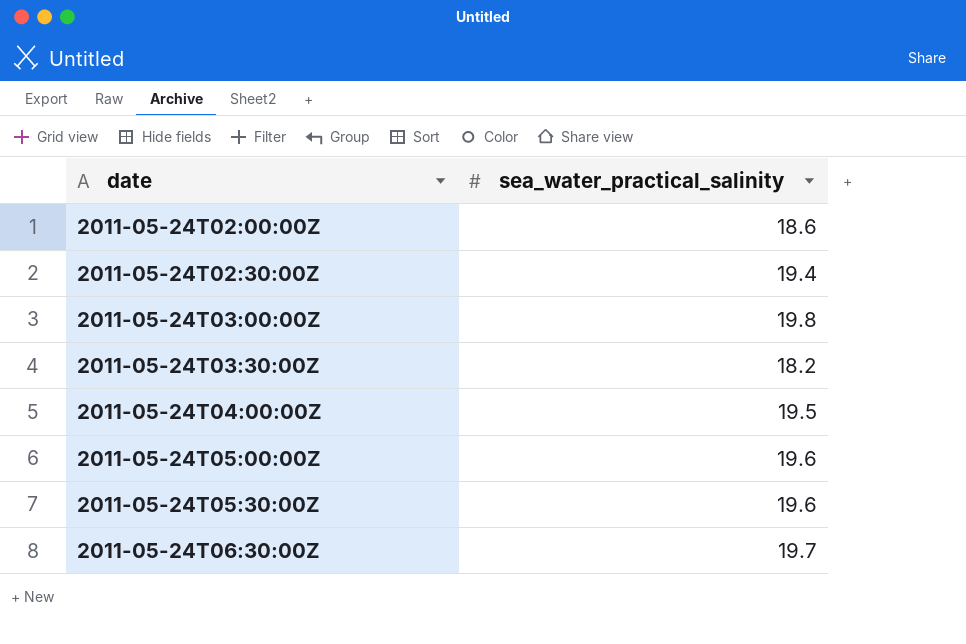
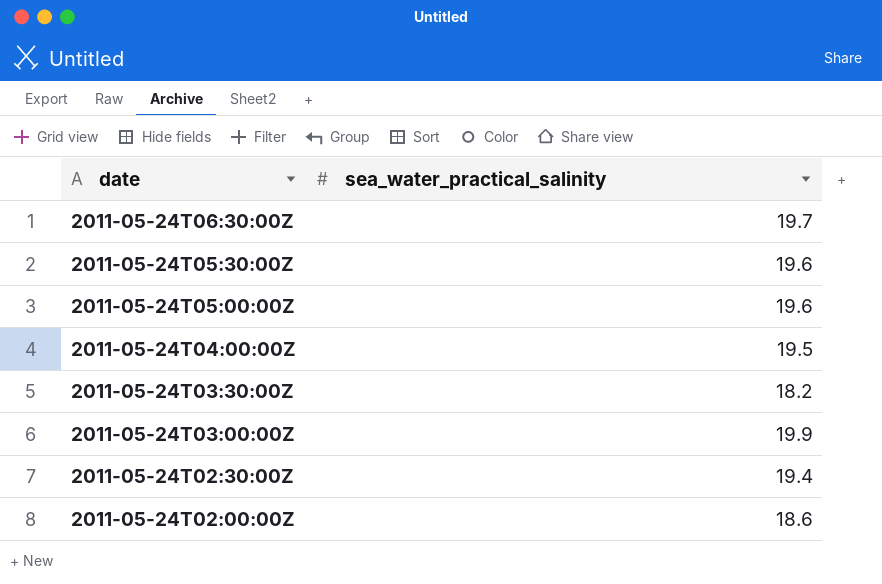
row order: date ascending -> date descending
2011-05-24T03:00:00Z | sea_water_practical_salinity: 19.8 -> 19.9

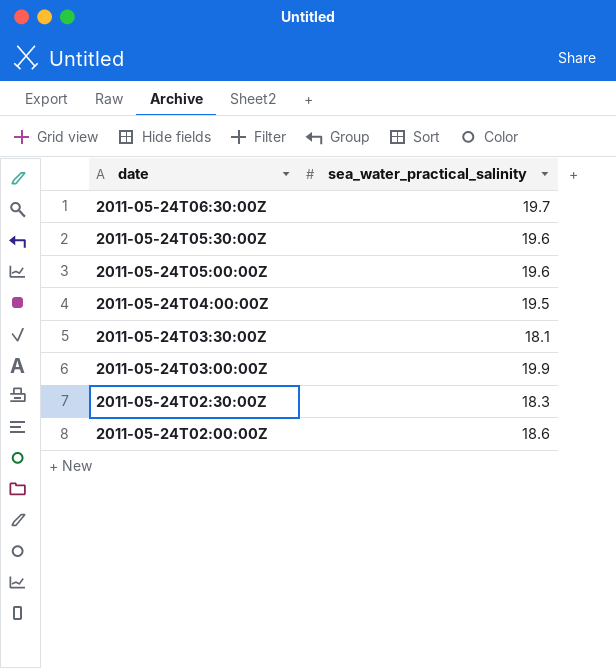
2011-05-24T03:30:00Z | sea_water_practical_salinity: 18.2 -> 18.1
2011-05-24T02:30:00Z | sea_water_practical_salinity: 19.4 -> 18.3

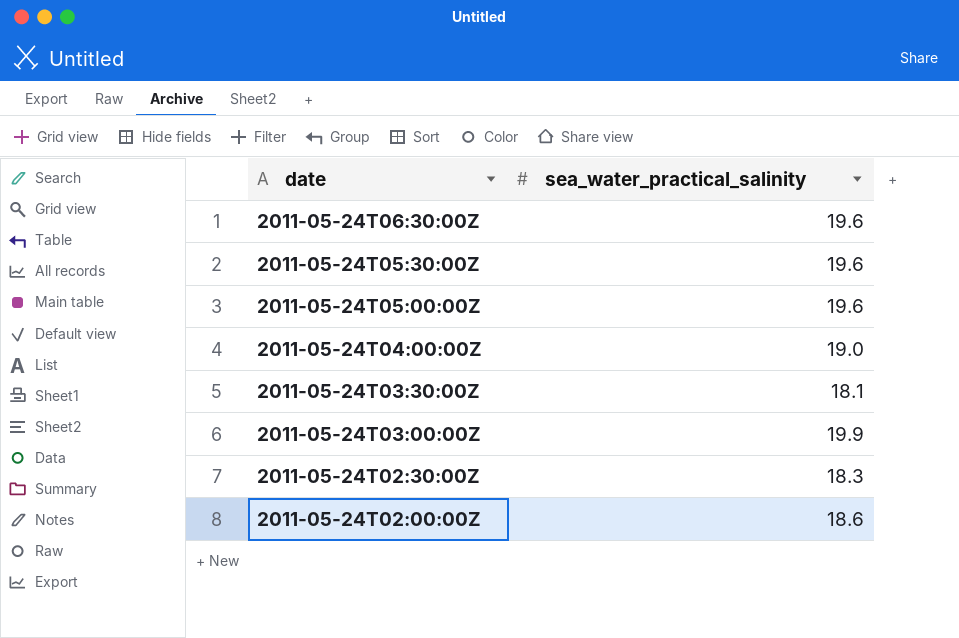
2011-05-24T06:30:00Z | sea_water_practical_salinity: 19.7 -> 19.6
2011-05-24T04:00:00Z | sea_water_practical_salinity: 19.5 -> 19.0

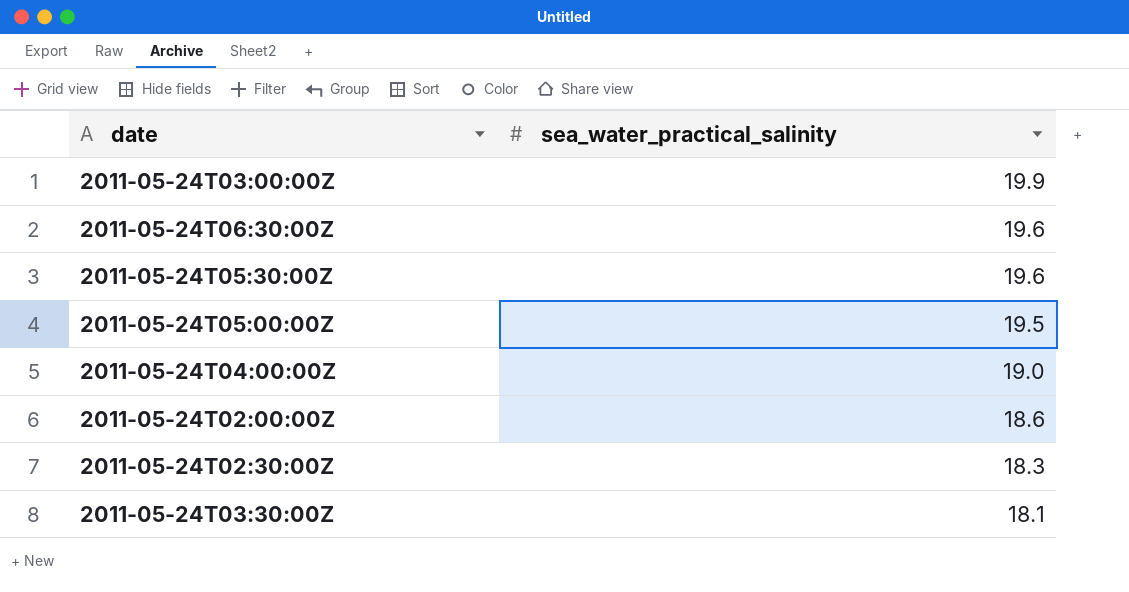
row order: date descending -> sea_water_practical_salinity descending
2011-05-24T05:00:00Z | sea_water_practical_salinity: 19.6 -> 19.5

